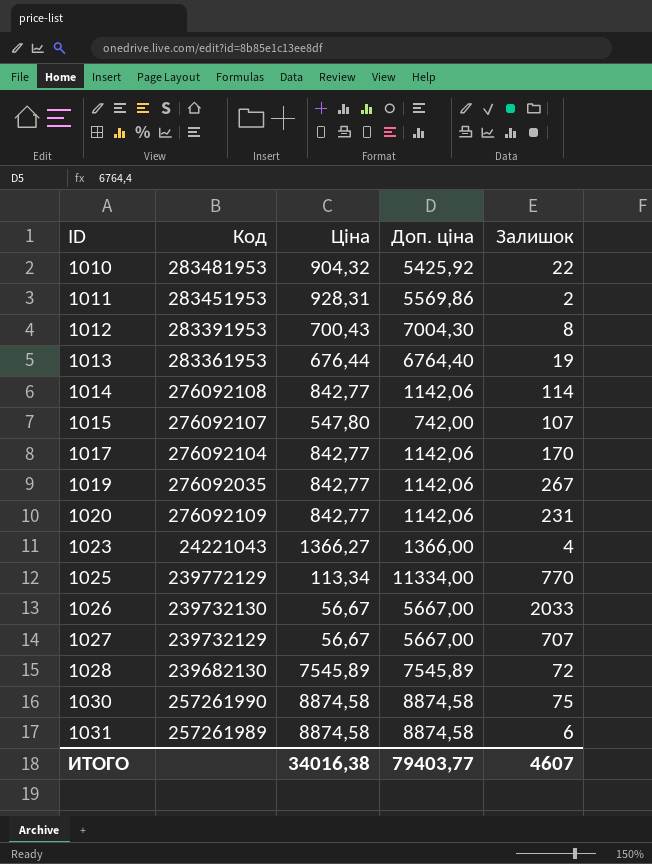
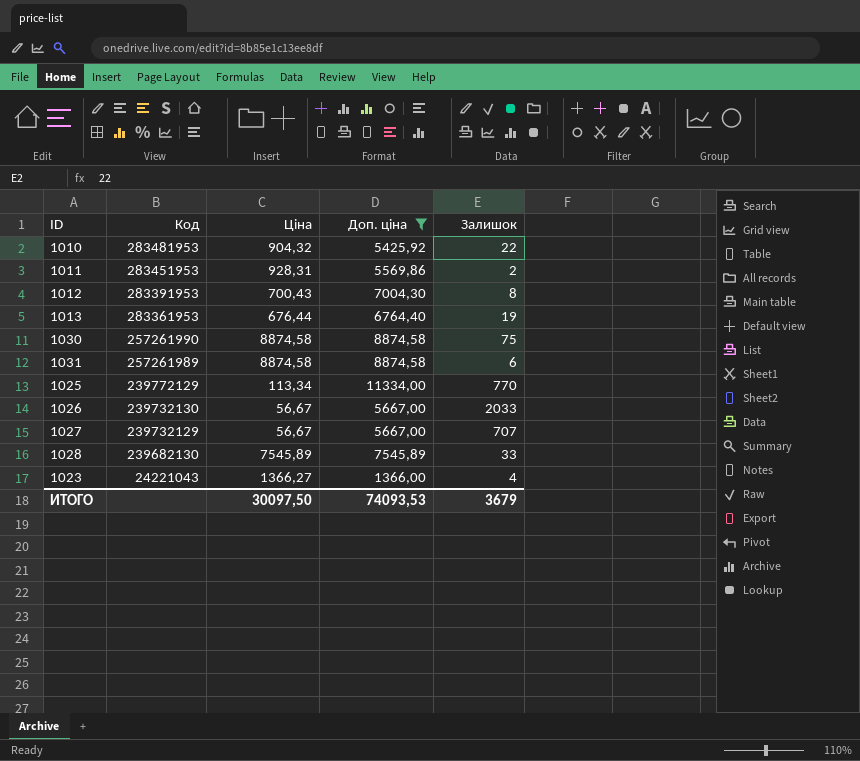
filter: none -> Доп. ціна >= 1366,00
row order: ID ascending -> Код descending
1028 | Залишок: 72 -> 33
ИТОГО | Ціна: 34016,38 -> 30097,50
ИТОГО | Доп. ціна: 79403,77 -> 74093,53
ИТОГО | Залишок: 4607 -> 3679

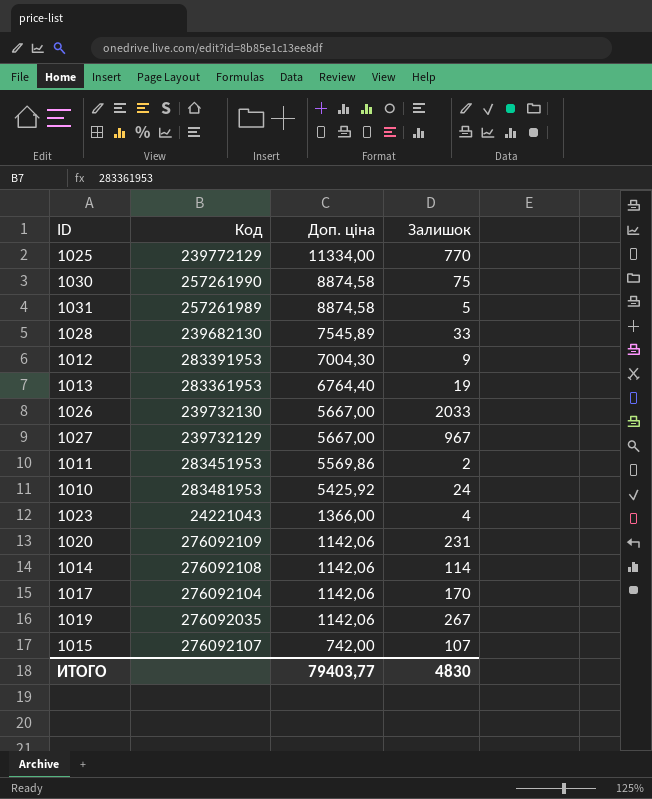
filter: Доп. ціна >= 1366,00 -> none
row order: Код descending -> Доп. ціна descending
column Ціна | position: 3 -> none
1031 | Залишок: 6 -> 5
1012 | Залишок: 8 -> 9
1027 | Залишок: 707 -> 967
1010 | Залишок: 22 -> 24
ИТОГО | Доп. ціна: 74093,53 -> 79403,77
ИТОГО | Залишок: 3679 -> 4830

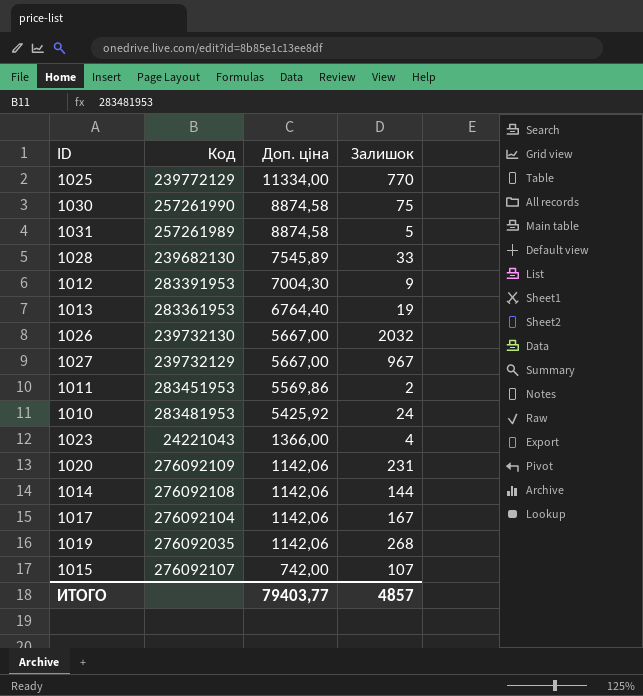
1026 | Залишок: 2033 -> 2032
1014 | Залишок: 114 -> 144
1017 | Залишок: 170 -> 167
1019 | Залишок: 267 -> 268
ИТОГО | Залишок: 4830 -> 4857

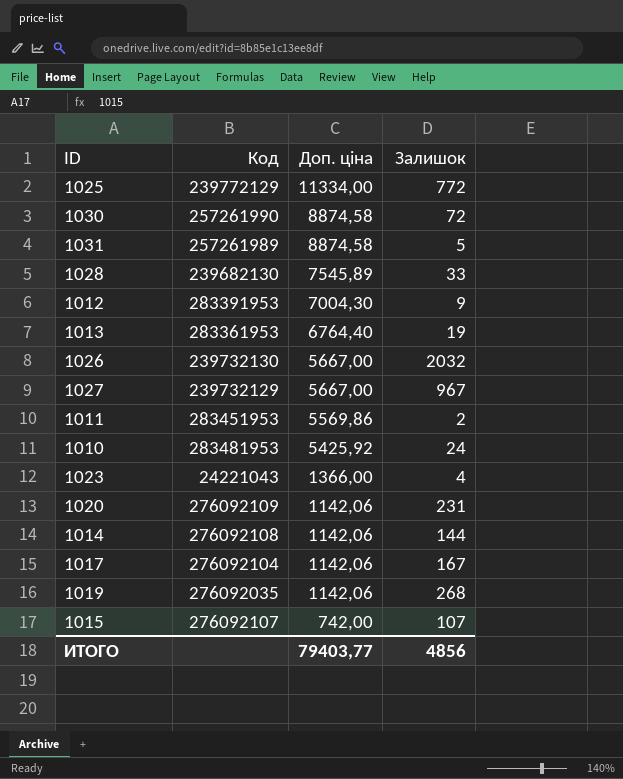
1025 | Залишок: 770 -> 772
1030 | Залишок: 75 -> 72
ИТОГО | Залишок: 4857 -> 4856

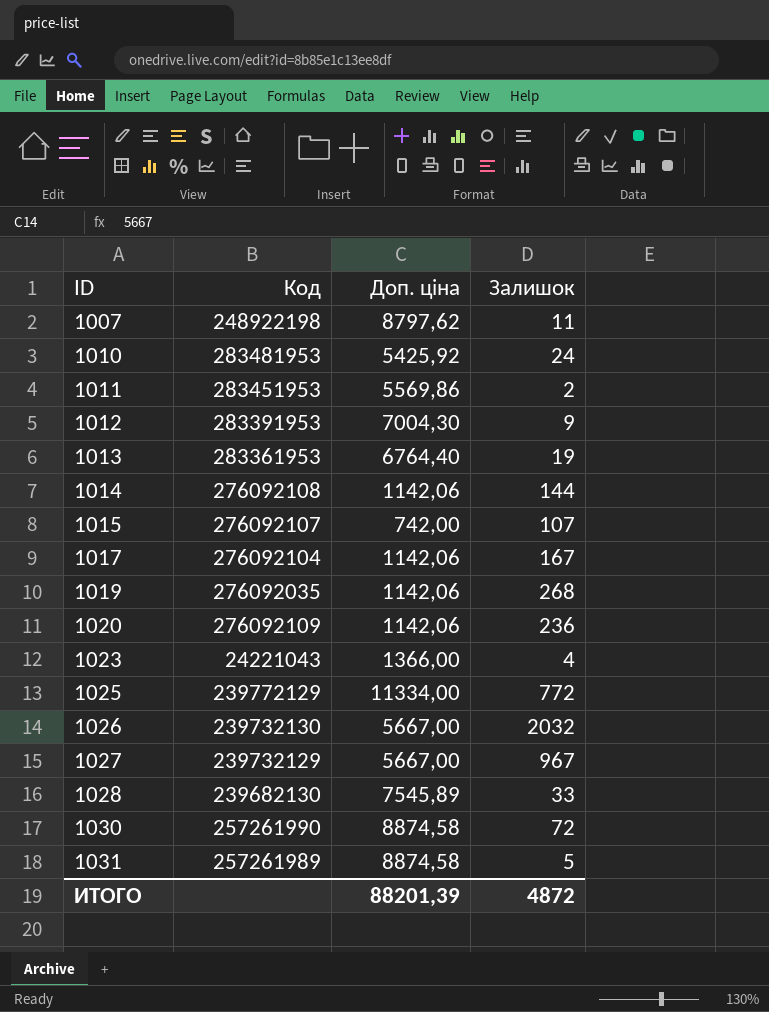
row order: Доп. ціна descending -> ID ascending
row 1007: none -> 248922198 | 8797,62 | 11
1020 | Залишок: 231 -> 236
ИТОГО | Доп. ціна: 79403,77 -> 88201,39
ИТОГО | Залишок: 4856 -> 4872

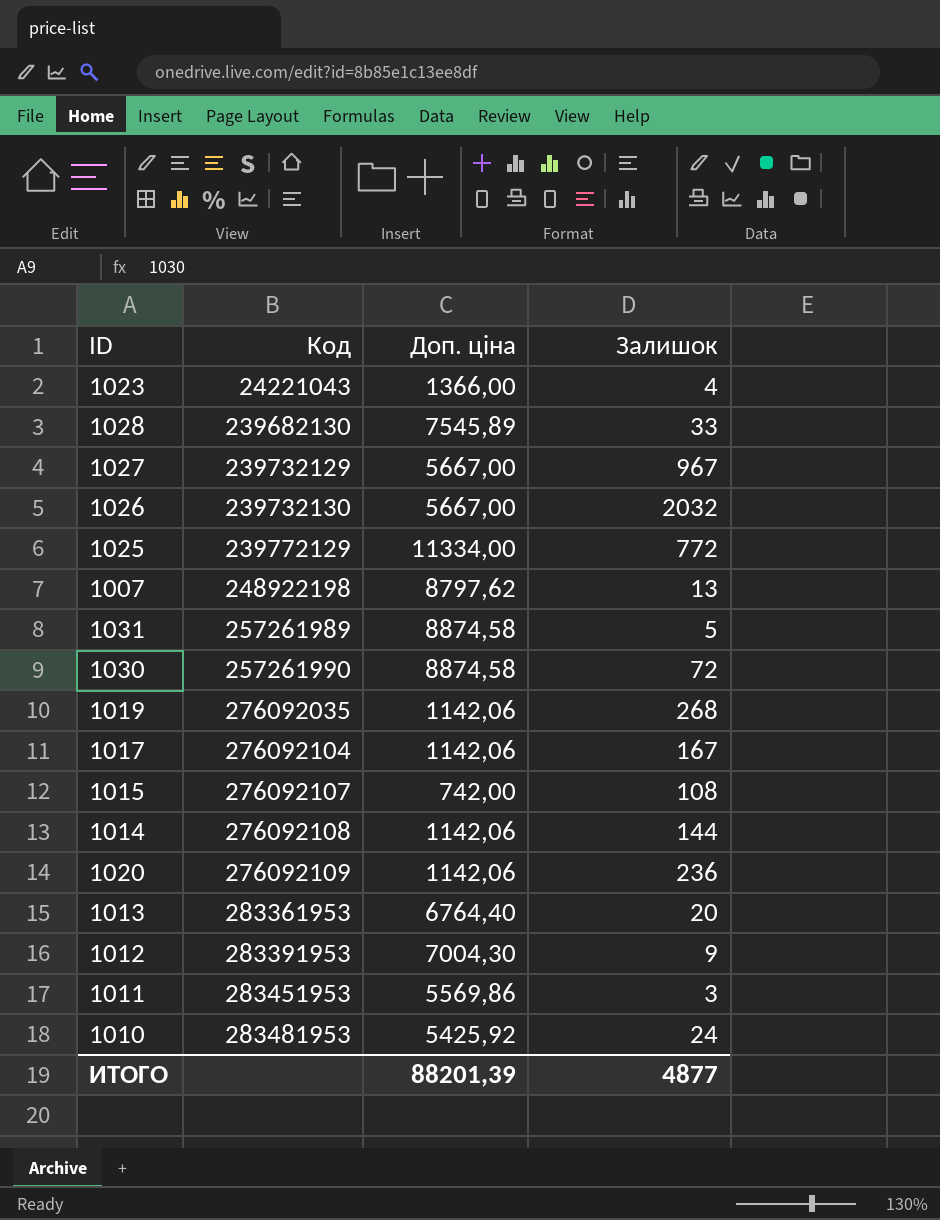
row order: ID ascending -> Код ascending
1007 | Залишок: 11 -> 13
1015 | Залишок: 107 -> 108
1013 | Залишок: 19 -> 20
1011 | Залишок: 2 -> 3
ИТОГО | Залишок: 4872 -> 4877

